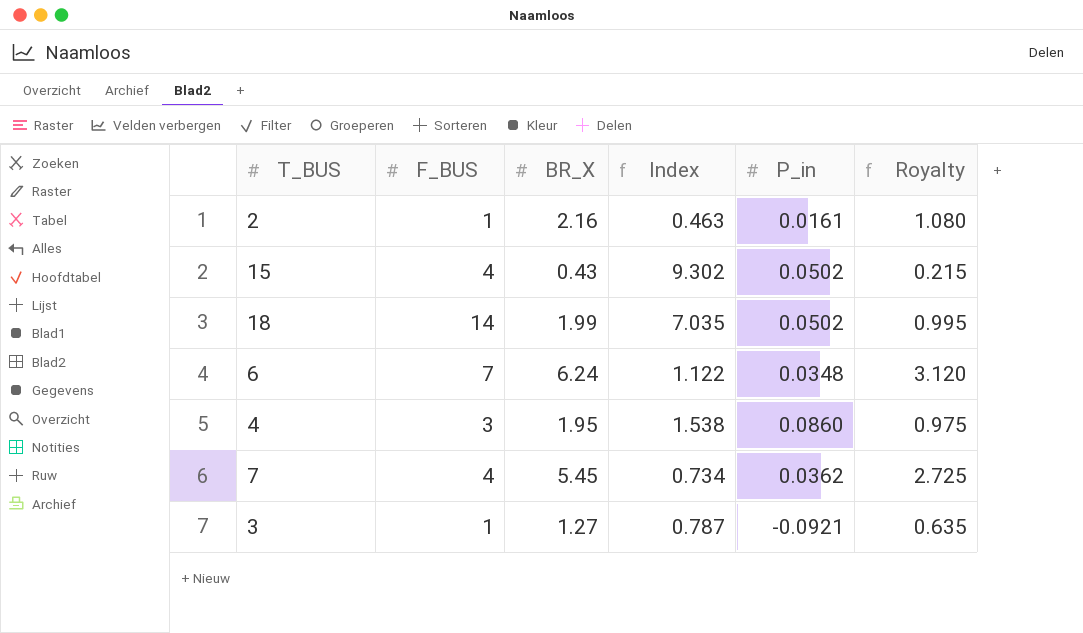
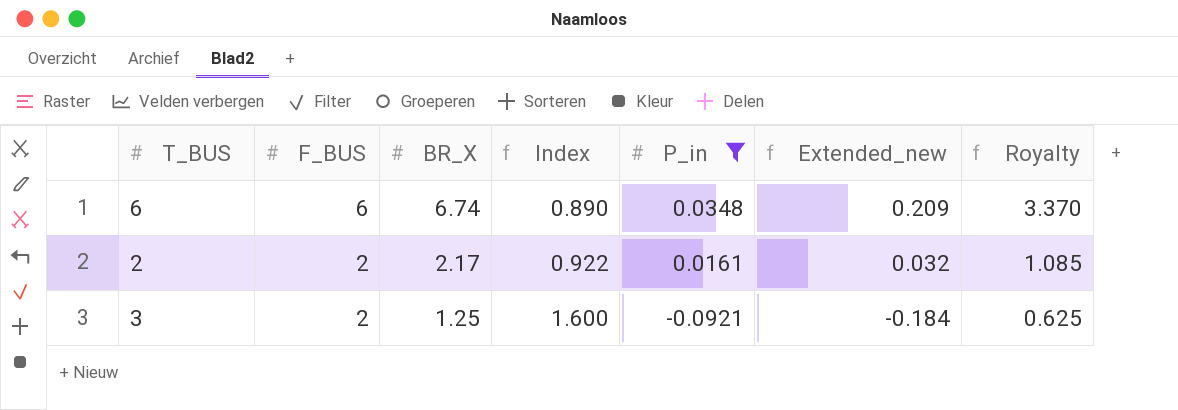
filter: none -> P_in <= 0.0348
row order: none -> F_BUS descending
column Extended_new | formula: none -> [F_BUS] * [P_in]
6 | F_BUS: 7 -> 6
6 | BR_X: 6.24 -> 6.74
6 | Index: 1.122 -> 0.890
6 | Royalty: 3.120 -> 3.370
2 | F_BUS: 1 -> 2
2 | BR_X: 2.16 -> 2.17
2 | Index: 0.463 -> 0.922
2 | Royalty: 1.080 -> 1.085
3 | F_BUS: 1 -> 2
3 | BR_X: 1.27 -> 1.25
3 | Index: 0.787 -> 1.600
3 | Royalty: 0.635 -> 0.625

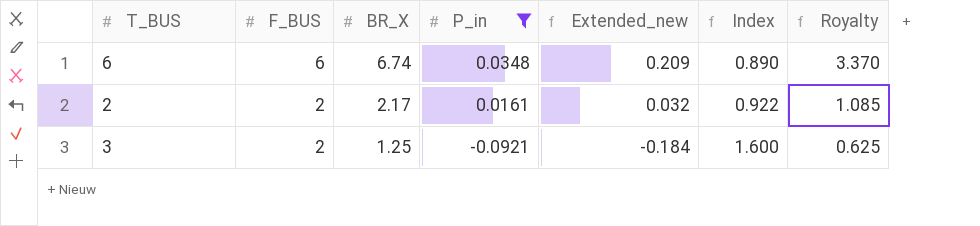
column Index | position: 4 -> 6

